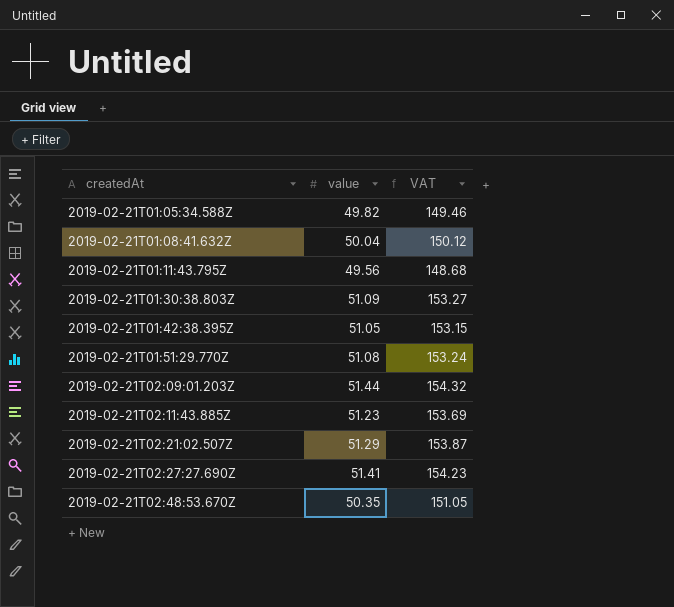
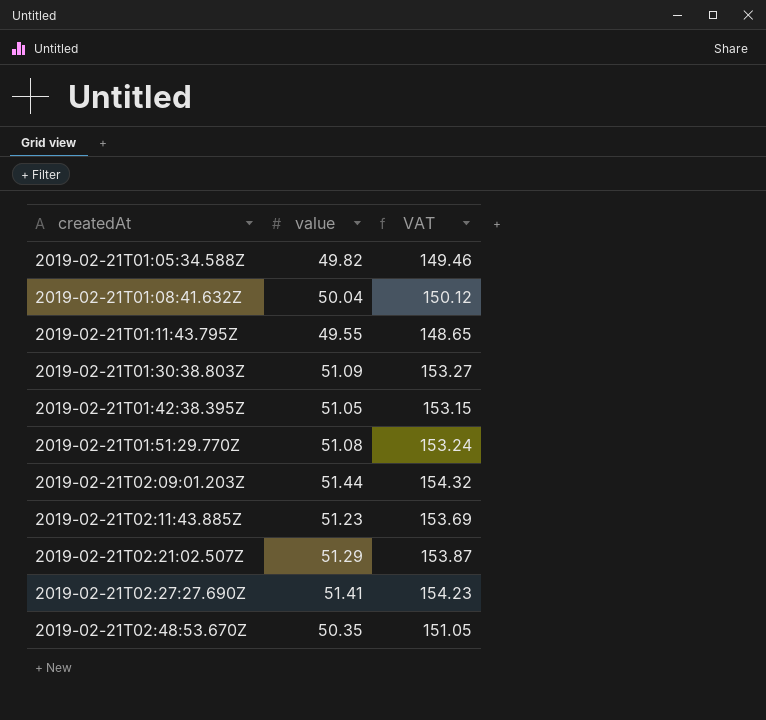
2019-02-21T01:11:43.795Z | value: 49.56 -> 49.55
2019-02-21T01:11:43.795Z | VAT: 148.68 -> 148.65

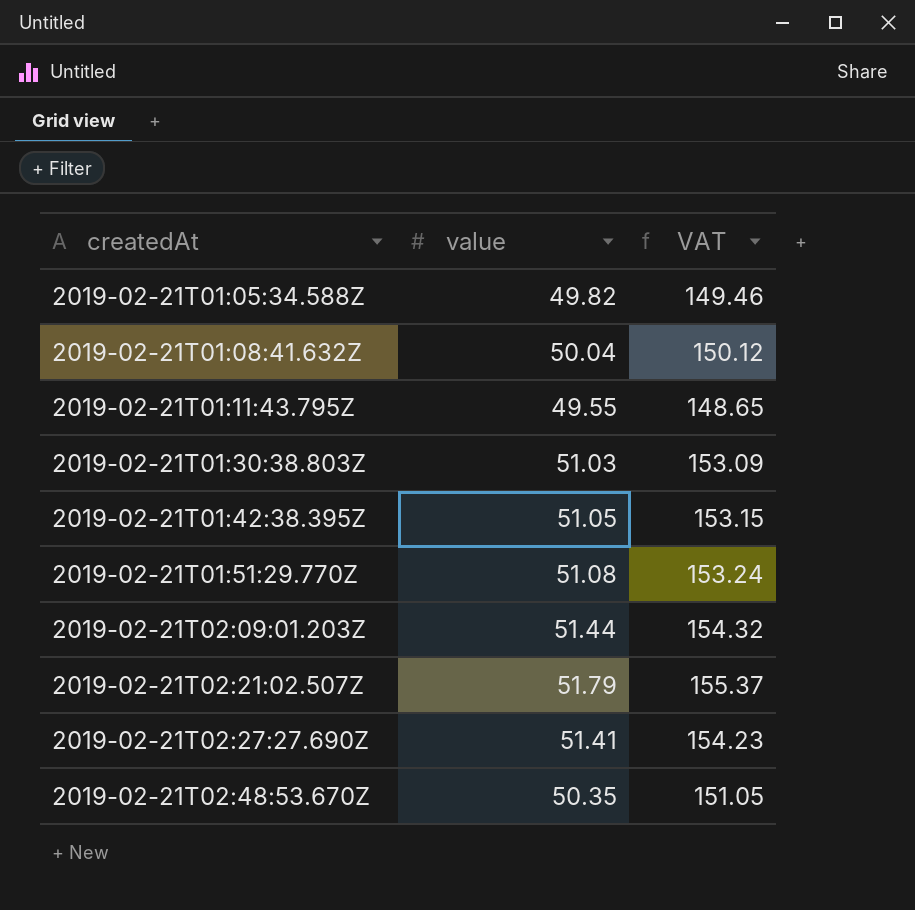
row 2019-02-21T02:11:43.885Z: 51.23 | 153.69 -> none
2019-02-21T01:30:38.803Z | value: 51.09 -> 51.03
2019-02-21T01:30:38.803Z | VAT: 153.27 -> 153.09
2019-02-21T02:21:02.507Z | value: 51.29 -> 51.79
2019-02-21T02:21:02.507Z | VAT: 153.87 -> 155.37

